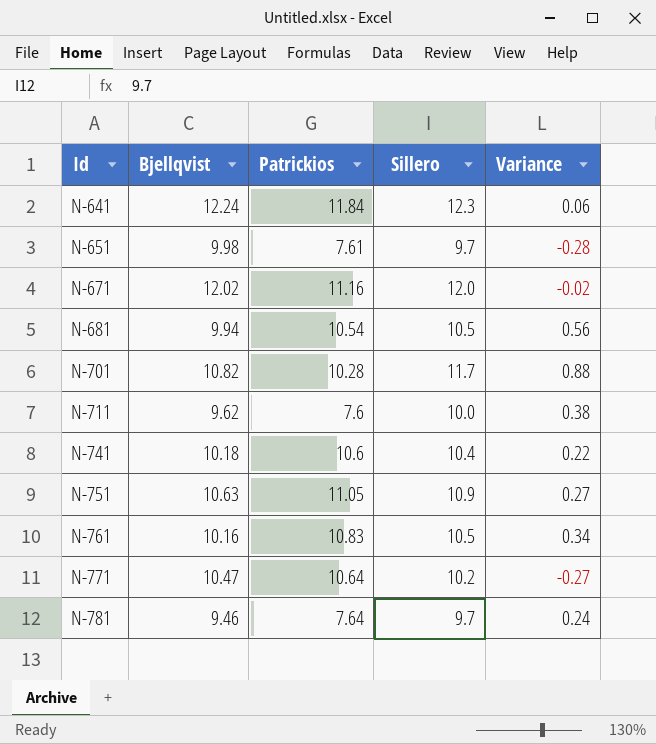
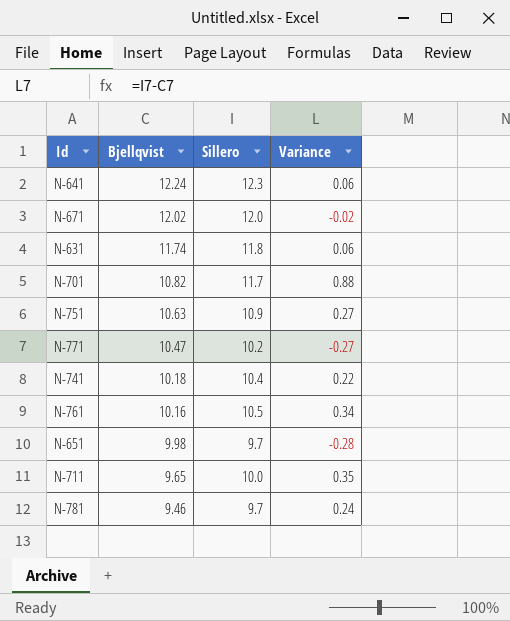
row order: Id ascending -> Bjellqvist descending
column Patrickios | position: 3 -> none
row N-681: 9.94 | 10.54 | 10.5 | 0.56 -> none
row N-631: none -> 11.74 | 11.8 | 0.06
N-711 | Bjellqvist: 9.62 -> 9.65
N-711 | Variance: 0.38 -> 0.35

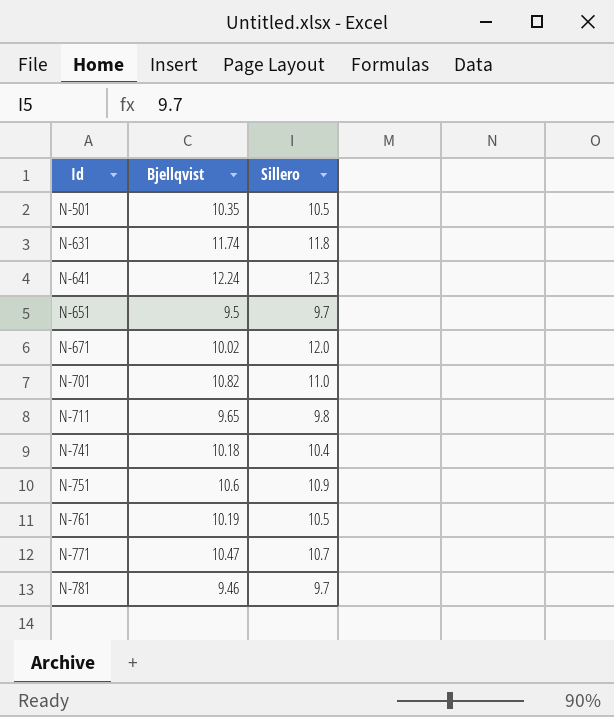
row order: Bjellqvist descending -> Id ascending
column Variance | formula: [Sillero] - [Bjellqvist] -> none
row N-501: none -> 10.35 | 10.5
N-651 | Bjellqvist: 9.98 -> 9.5
N-671 | Bjellqvist: 12.02 -> 10.02
N-701 | Sillero: 11.7 -> 11.0
N-711 | Sillero: 10.0 -> 9.8
N-751 | Bjellqvist: 10.63 -> 10.6
N-761 | Bjellqvist: 10.16 -> 10.19
N-771 | Sillero: 10.2 -> 10.7

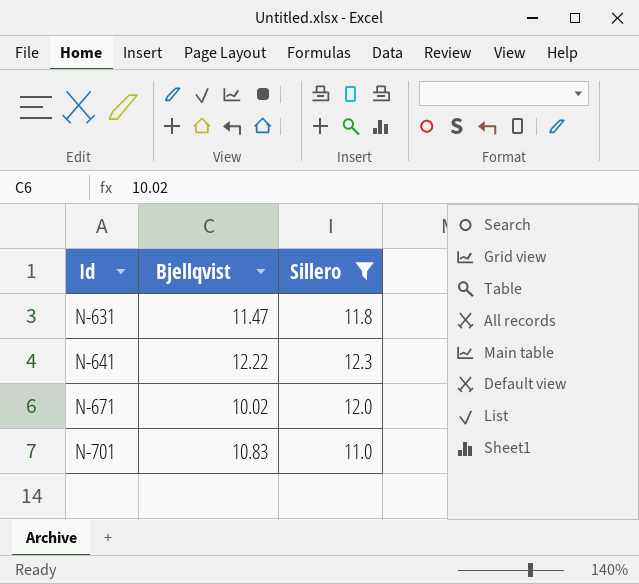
filter: none -> Sillero >= 11.0
N-631 | Bjellqvist: 11.74 -> 11.47
N-641 | Bjellqvist: 12.24 -> 12.22
N-701 | Bjellqvist: 10.82 -> 10.83

